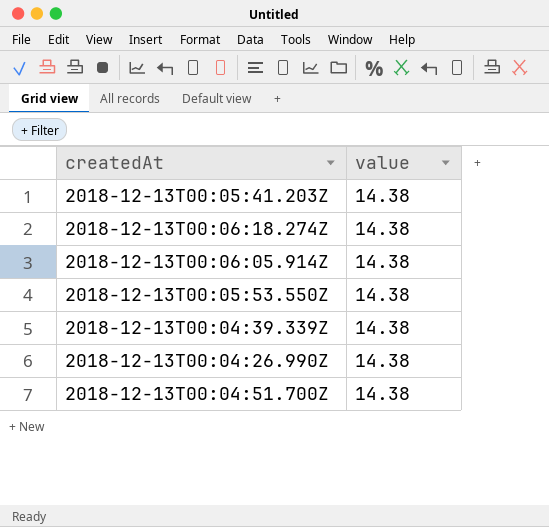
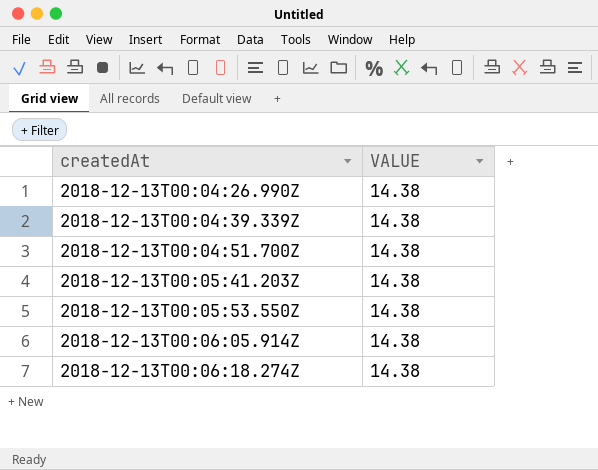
row order: none -> createdAt ascending
column name: value -> VALUE

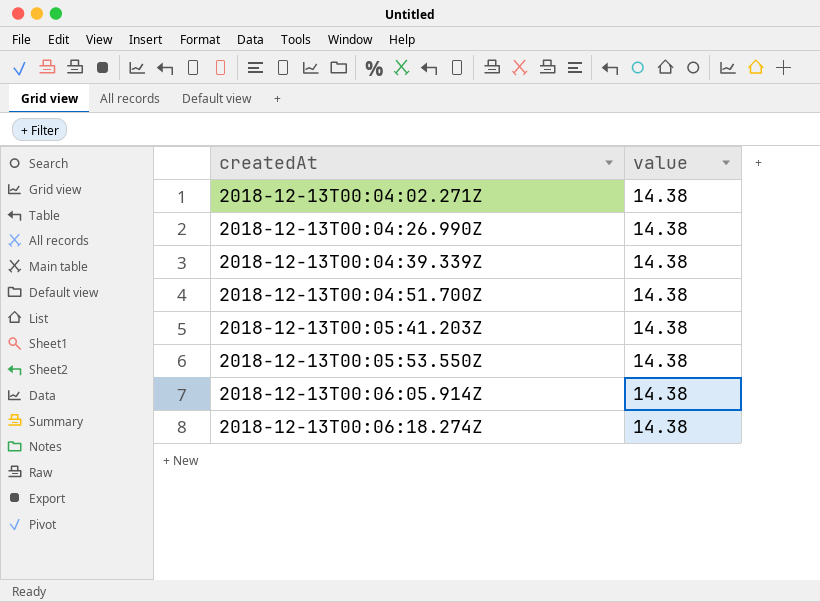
column name: VALUE -> value
row 2018-12-13T00:04:02.271Z: none -> 14.38

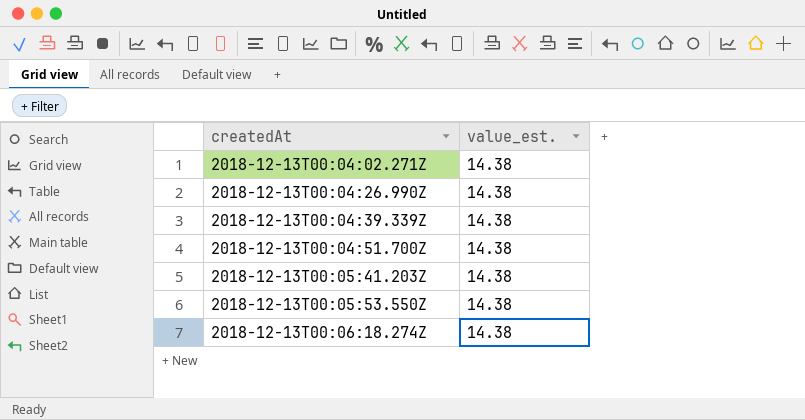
column name: value -> value_est.
row 2018-12-13T00:06:05.914Z: 14.38 -> none

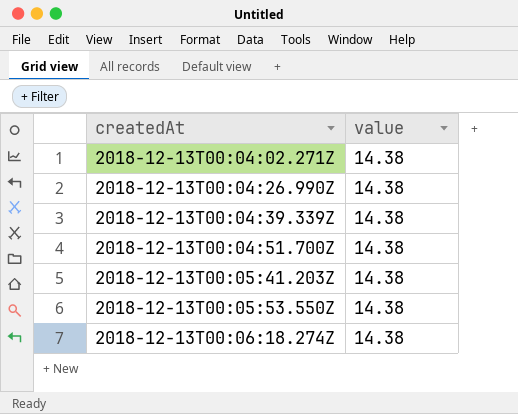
column name: value_est. -> value

